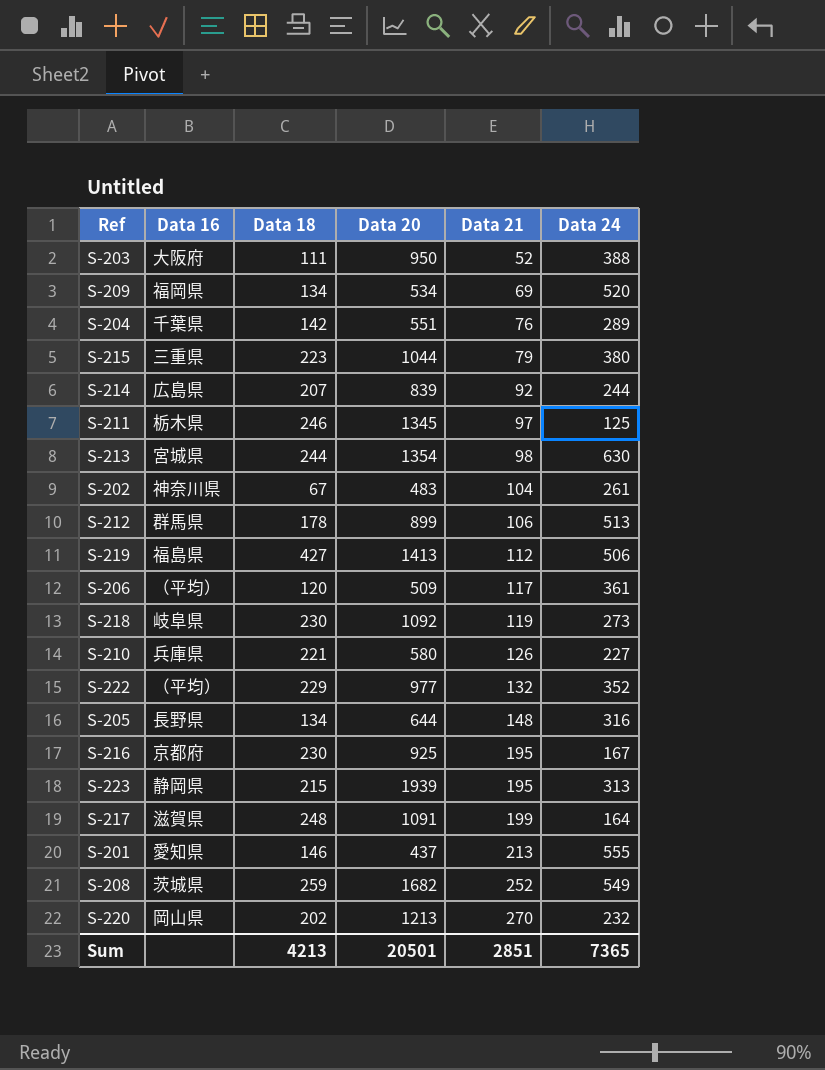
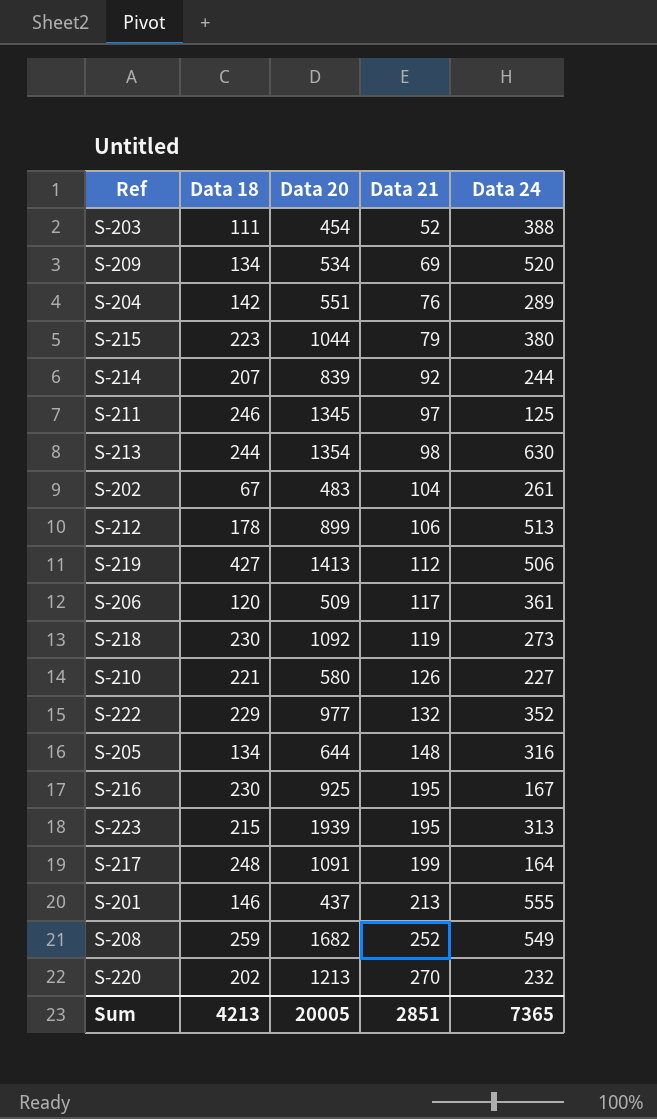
column Data 16 | position: 2 -> none
S-203 | Data 20: 950 -> 454
Sum | Data 20: 20501 -> 20005

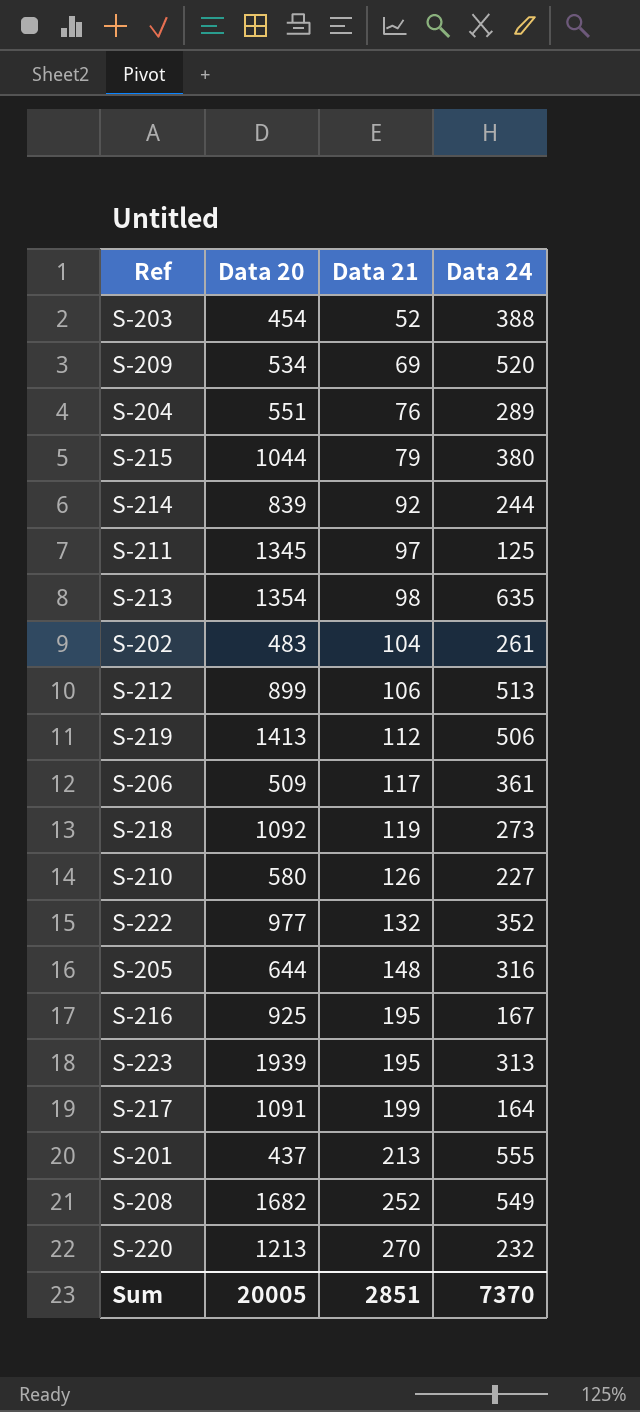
column Data 18 | position: 2 -> none
S-213 | Data 24: 630 -> 635
Sum | Data 24: 7365 -> 7370

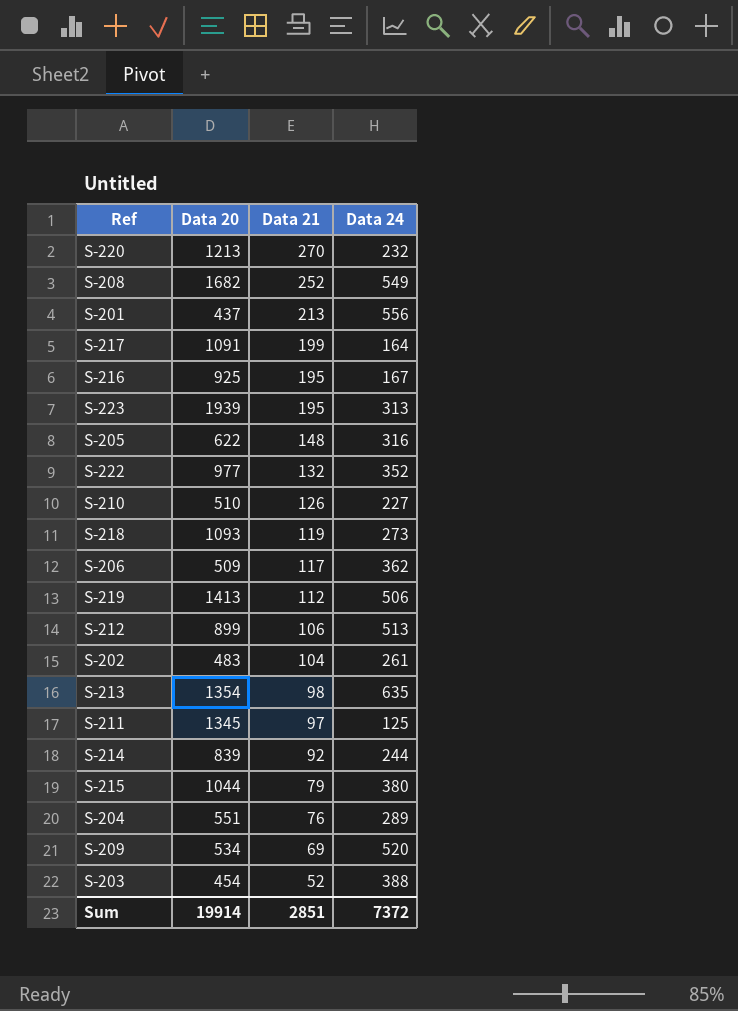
row order: Data 21 ascending -> Data 21 descending
S-201 | Data 24: 555 -> 556
S-205 | Data 20: 644 -> 622
S-210 | Data 20: 580 -> 510
S-218 | Data 20: 1092 -> 1093
S-206 | Data 24: 361 -> 362
Sum | Data 20: 20005 -> 19914
Sum | Data 24: 7370 -> 7372

